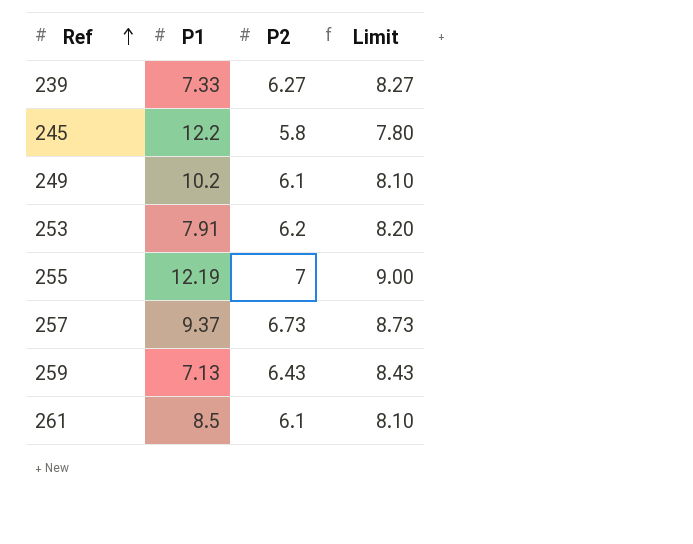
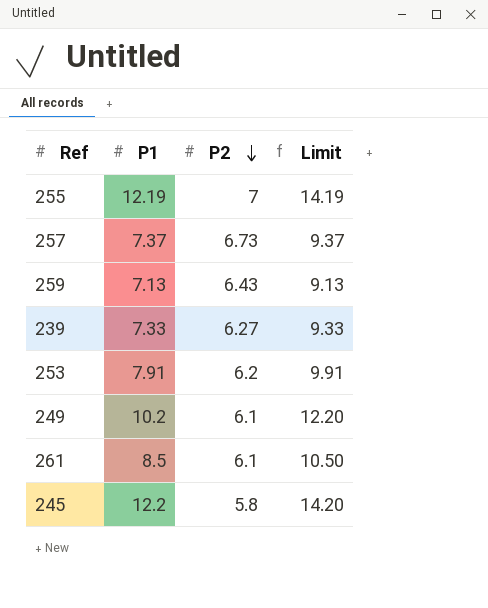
row order: Ref ascending -> P2 descending
column Limit | formula: [P2] + 2 -> [P1] + 2
257 | P1: 9.37 -> 7.37

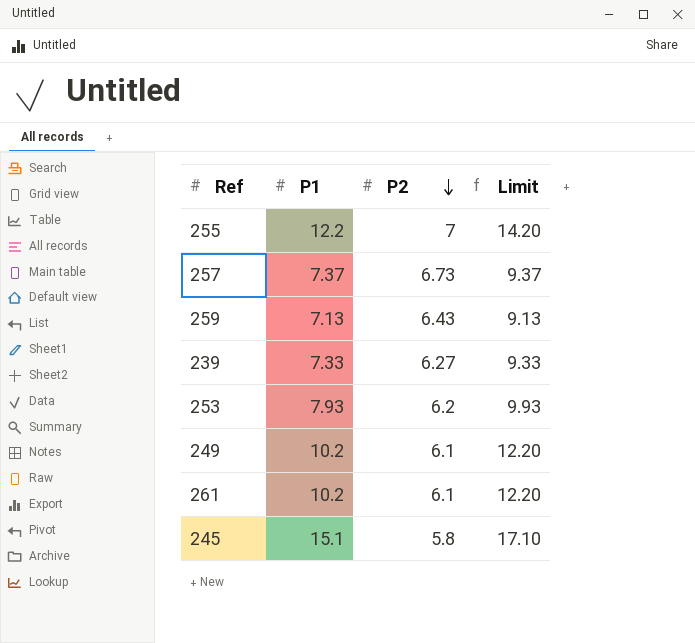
255 | P1: 12.19 -> 12.2
255 | Limit: 14.19 -> 14.20
253 | P1: 7.91 -> 7.93
253 | Limit: 9.91 -> 9.93
261 | P1: 8.5 -> 10.2
261 | Limit: 10.50 -> 12.20
245 | P1: 12.2 -> 15.1
245 | Limit: 14.20 -> 17.10

